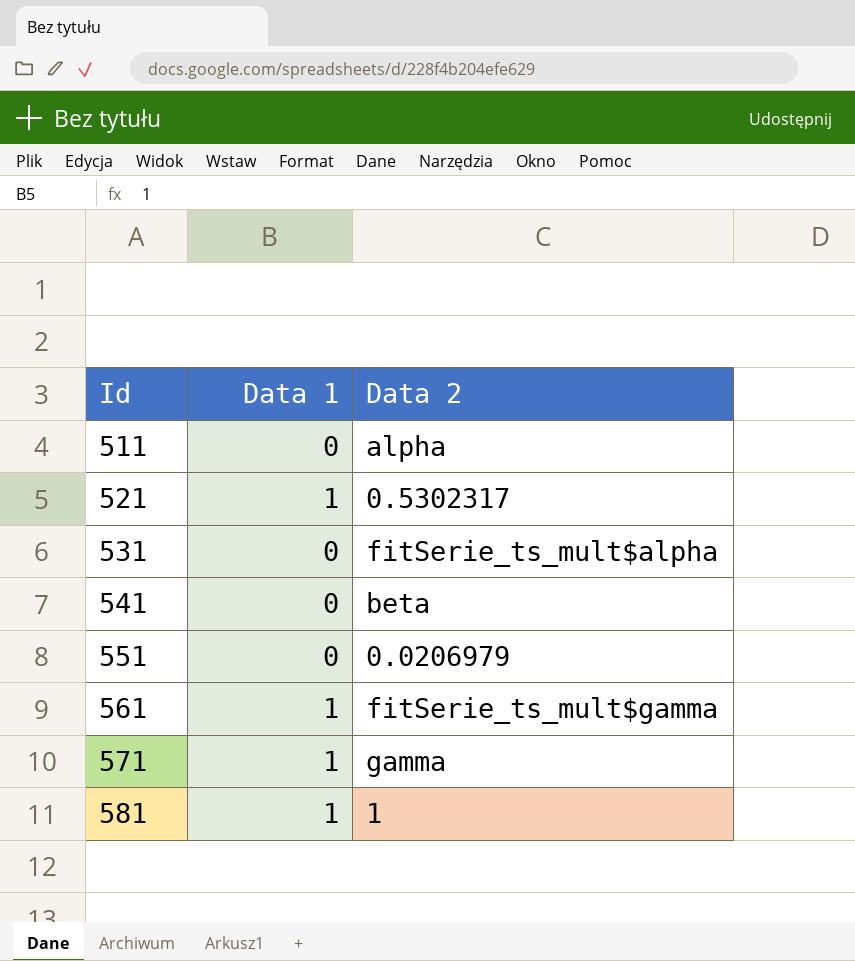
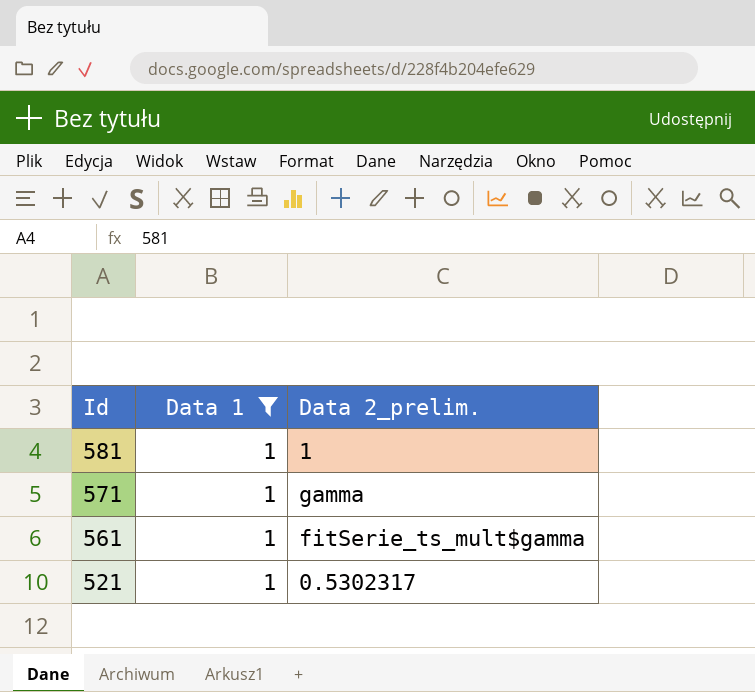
filter: none -> Data 1 = 1
row order: Id ascending -> Id descending
column name: Data 2 -> Data 2_prelim.

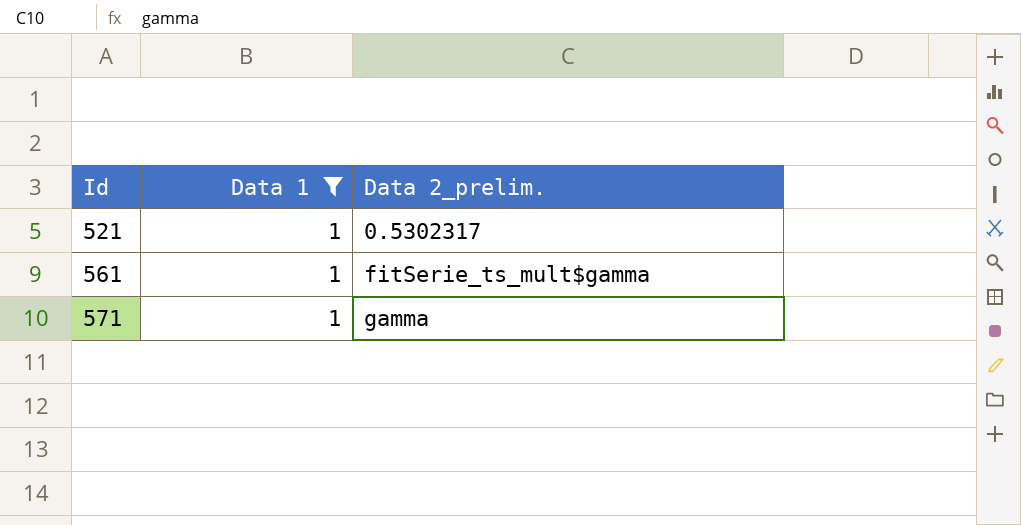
row order: Id descending -> Id ascending
row 581: 1 | 1 -> none

